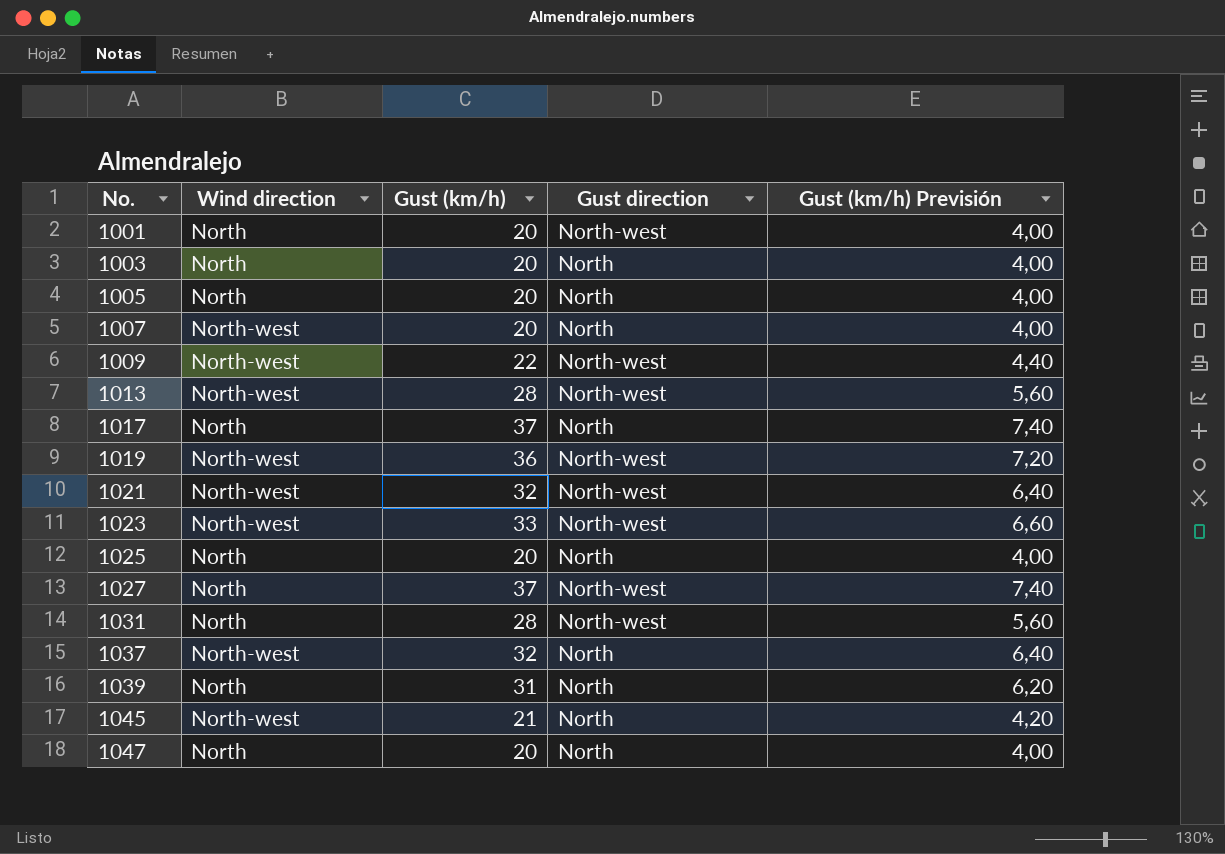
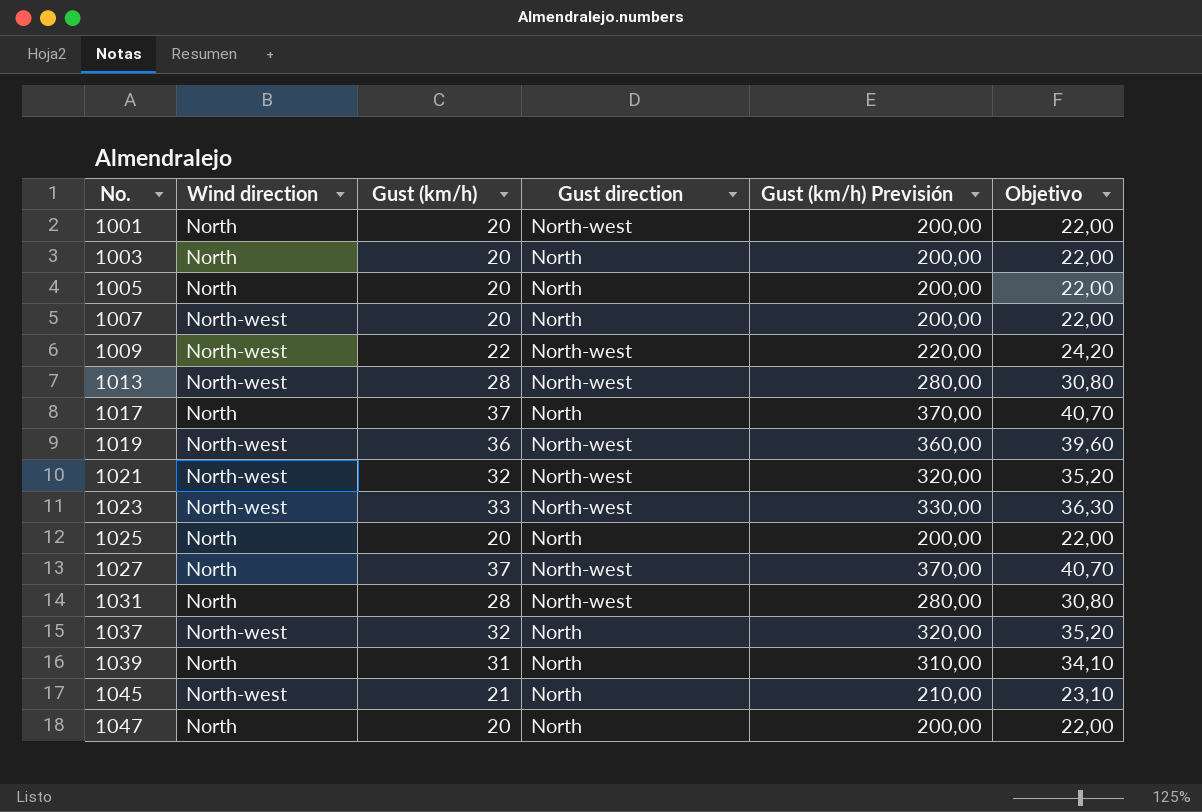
column Gust (km/h) Previsión | formula: [Gust (km/h)] * 0,2 -> [Gust (km/h)] * 10
column Objetivo | formula: none -> [Gust (km/h)] * 1,1

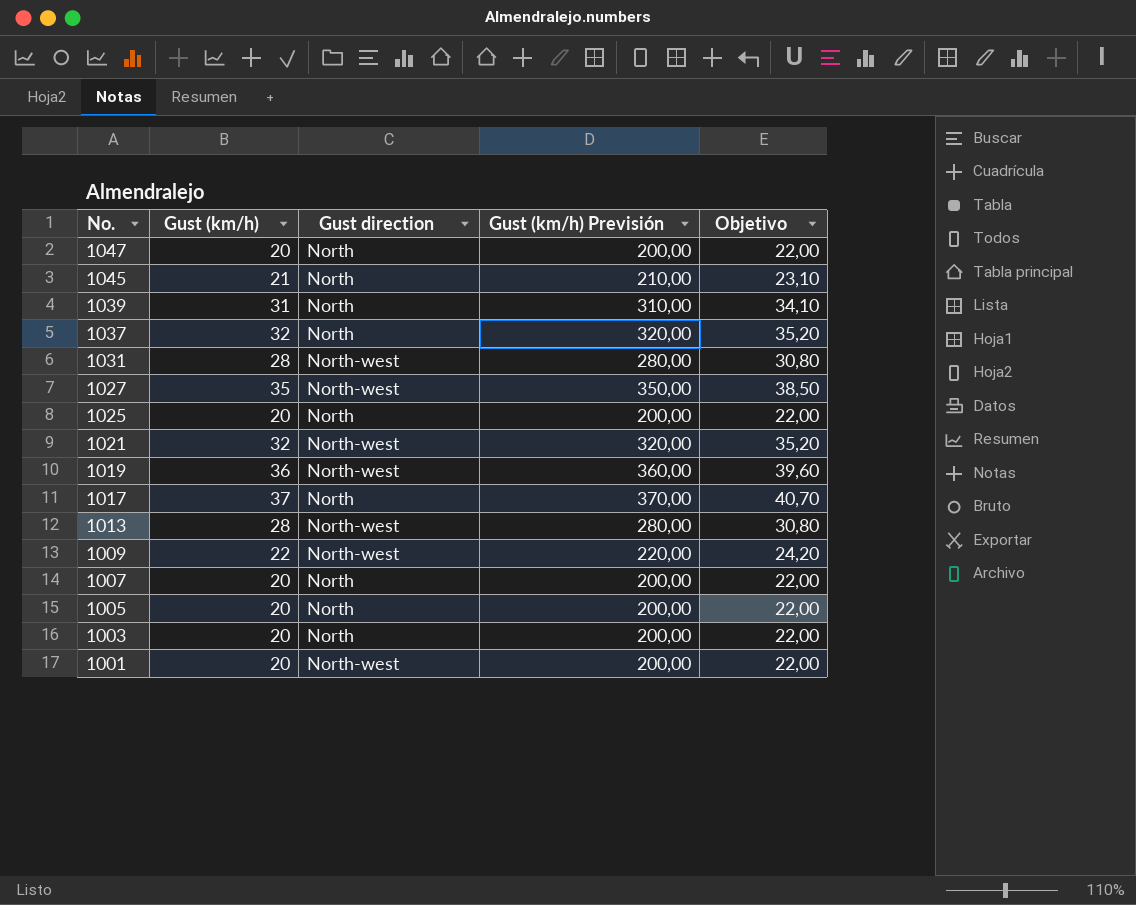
row order: No. ascending -> No. descending
column Wind direction | position: 2 -> none
row 1023: North-west | 33 | North-west | 330,00 | 36,30 -> none
1027 | Gust (km/h): 37 -> 35
1027 | Gust (km/h) Previsión: 370,00 -> 350,00
1027 | Objetivo: 40,70 -> 38,50

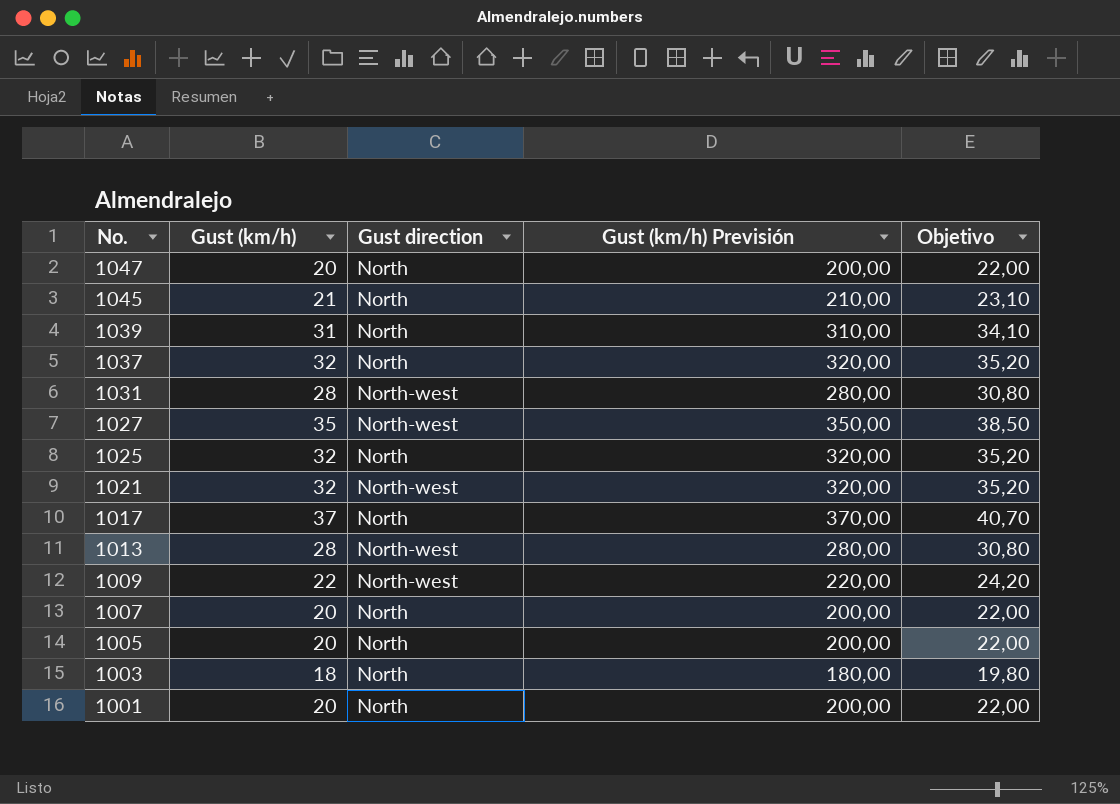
row 1019: 36 | North-west | 360,00 | 39,60 -> none
1025 | Gust (km/h): 20 -> 32
1025 | Gust (km/h) Previsión: 200,00 -> 320,00
1025 | Objetivo: 22,00 -> 35,20
1003 | Gust (km/h): 20 -> 18
1003 | Gust (km/h) Previsión: 200,00 -> 180,00
1003 | Objetivo: 22,00 -> 19,80
1001 | Gust direction: North-west -> North

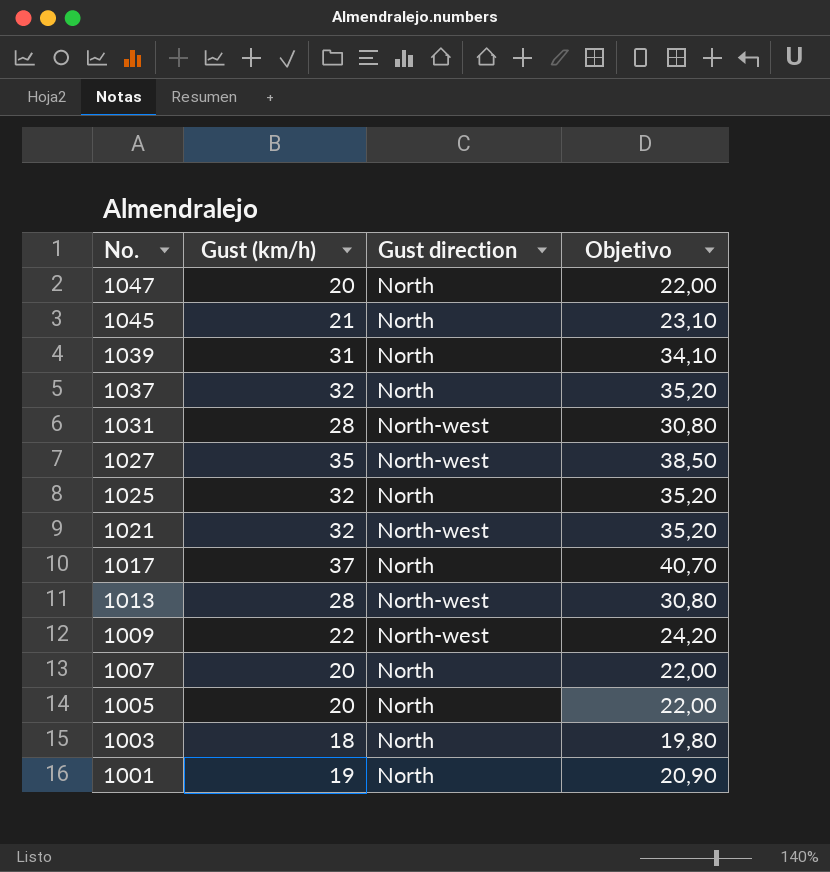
column Gust (km/h) Previsión | formula: [Gust (km/h)] * 10 -> none
1001 | Gust (km/h): 20 -> 19
1001 | Objetivo: 22,00 -> 20,90

